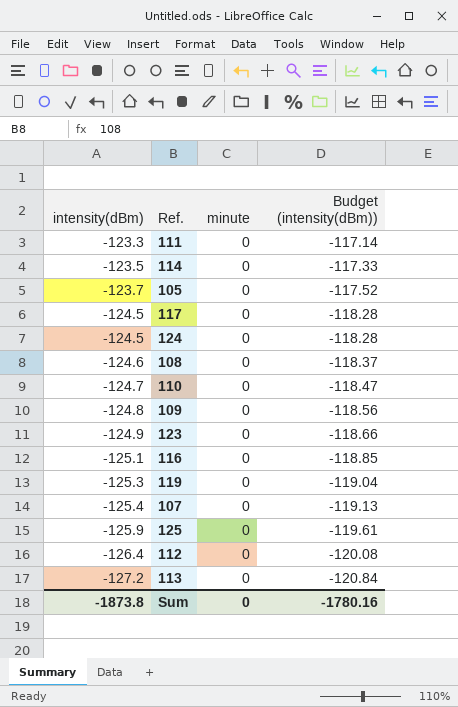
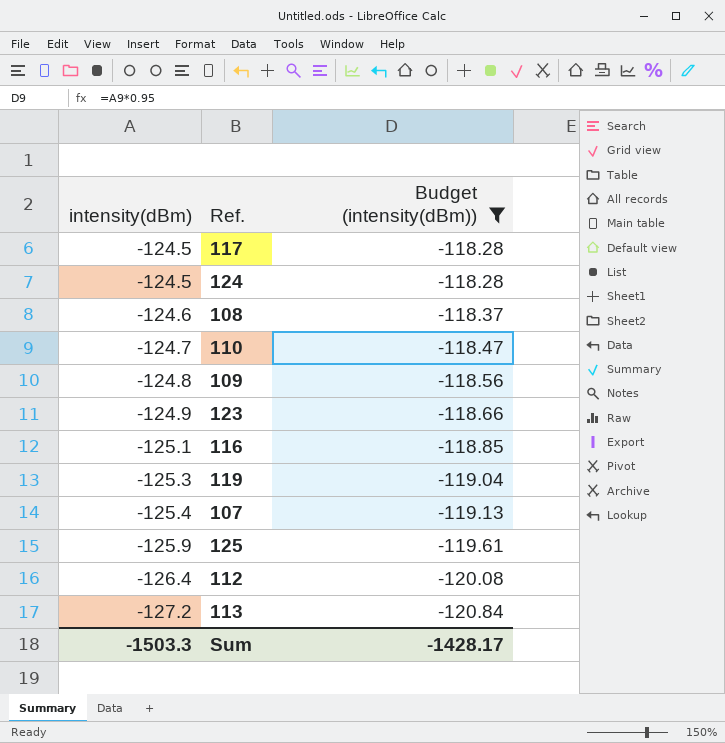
filter: none -> Budget (intensity(dBm)) <= -118.28
column minute | position: 3 -> none
Sum | intensity(dBm): -1873.8 -> -1503.3
Sum | Budget (intensity(dBm)): -1780.16 -> -1428.17

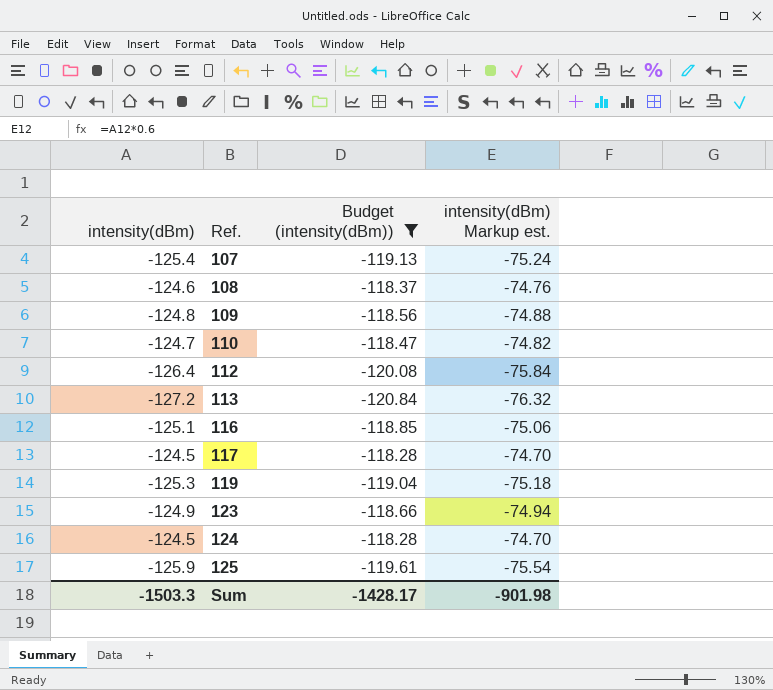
row order: intensity(dBm) descending -> Ref. ascending
column intensity(dBm) Markup est. | formula: none -> [intensity(dBm)] * 0.6

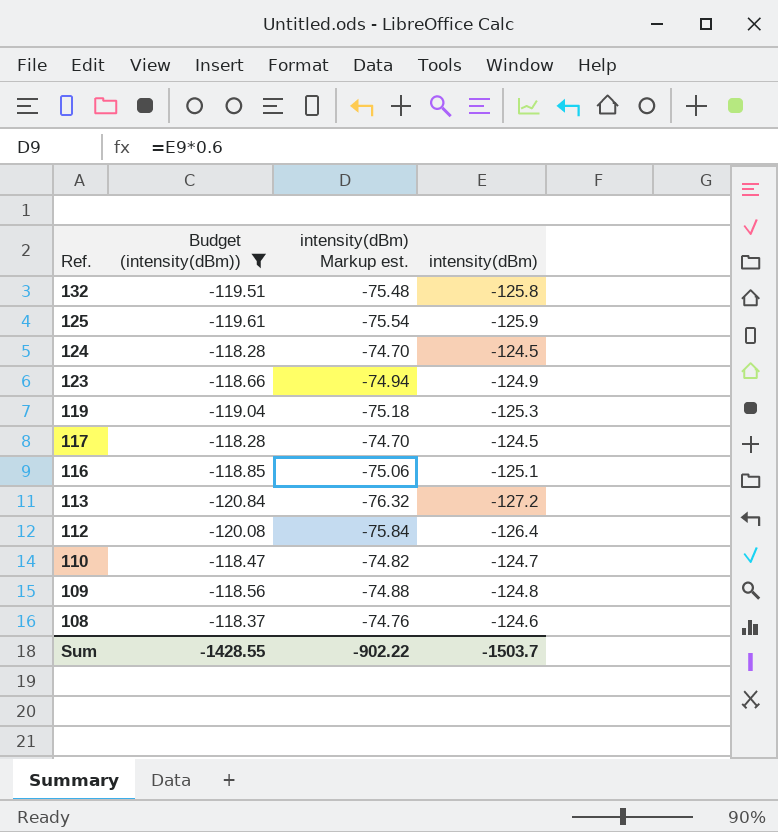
row order: Ref. ascending -> Ref. descending
column intensity(dBm) | position: 1 -> 4
row 107: -125.4 | -119.13 | -75.24 -> none
row 132: none -> -119.51 | -75.48 | -125.8
Sum | Budget (intensity(dBm)): -1428.17 -> -1428.55
Sum | intensity(dBm) Markup est.: -901.98 -> -902.22
Sum | intensity(dBm): -1503.3 -> -1503.7

